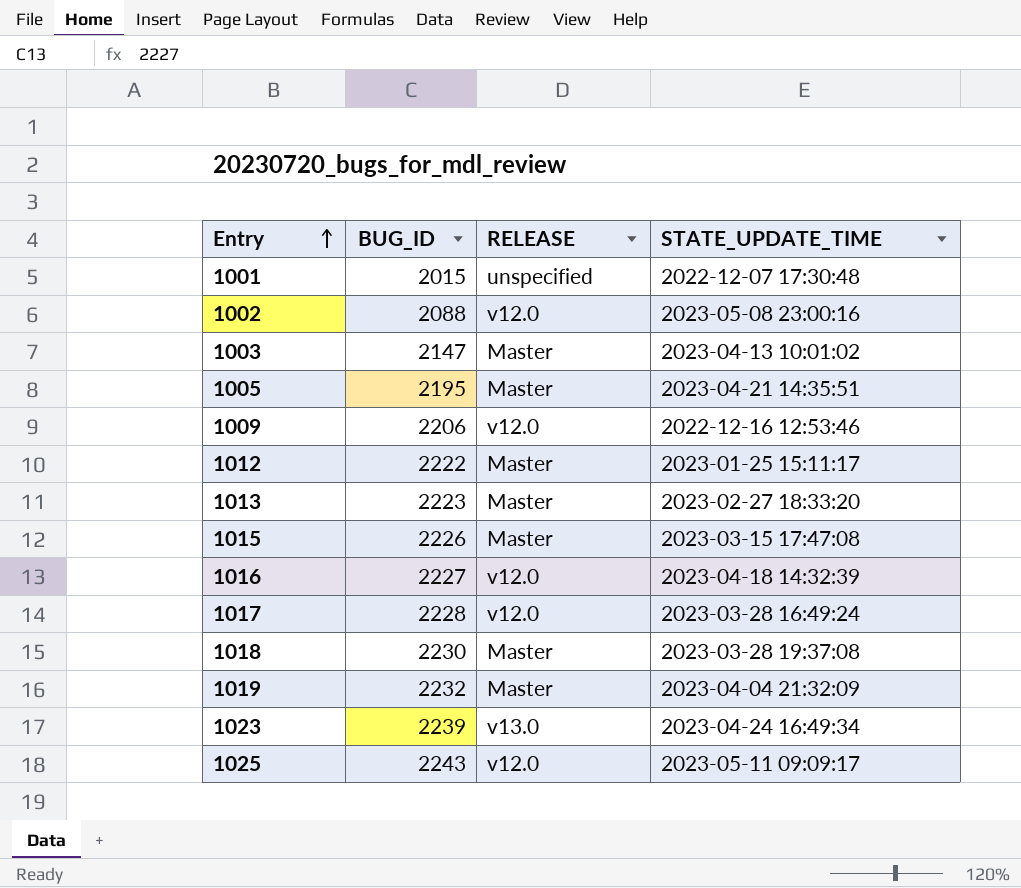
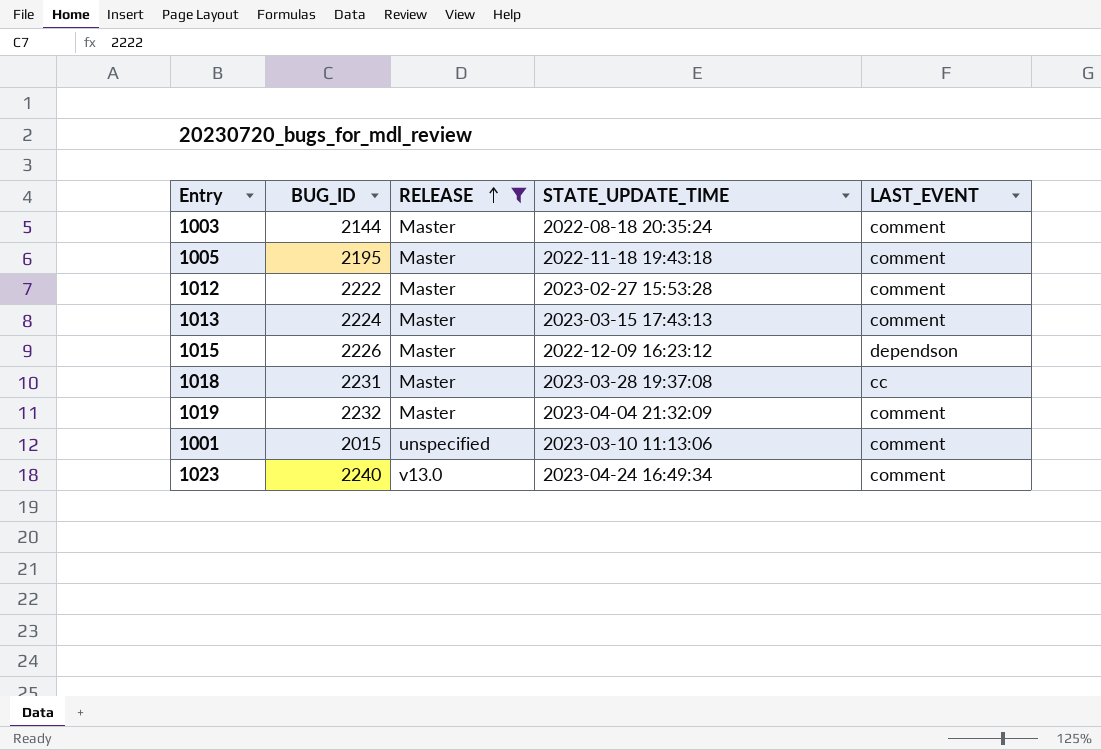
filter: none -> RELEASE != v12.0
row order: Entry ascending -> RELEASE ascending
column LAST_EVENT | position: none -> 5
1003 | BUG_ID: 2147 -> 2144
1003 | STATE_UPDATE_TIME: 2023-04-13 10:01:02 -> 2022-08-18 20:35:24
1005 | STATE_UPDATE_TIME: 2023-04-21 14:35:51 -> 2022-11-18 19:43:18
1012 | STATE_UPDATE_TIME: 2023-01-25 15:11:17 -> 2023-02-27 15:53:28
1013 | BUG_ID: 2223 -> 2224
1013 | STATE_UPDATE_TIME: 2023-02-27 18:33:20 -> 2023-03-15 17:43:13
1015 | STATE_UPDATE_TIME: 2023-03-15 17:47:08 -> 2022-12-09 16:23:12
1018 | BUG_ID: 2230 -> 2231
1001 | STATE_UPDATE_TIME: 2022-12-07 17:30:48 -> 2023-03-10 11:13:06
1023 | BUG_ID: 2239 -> 2240

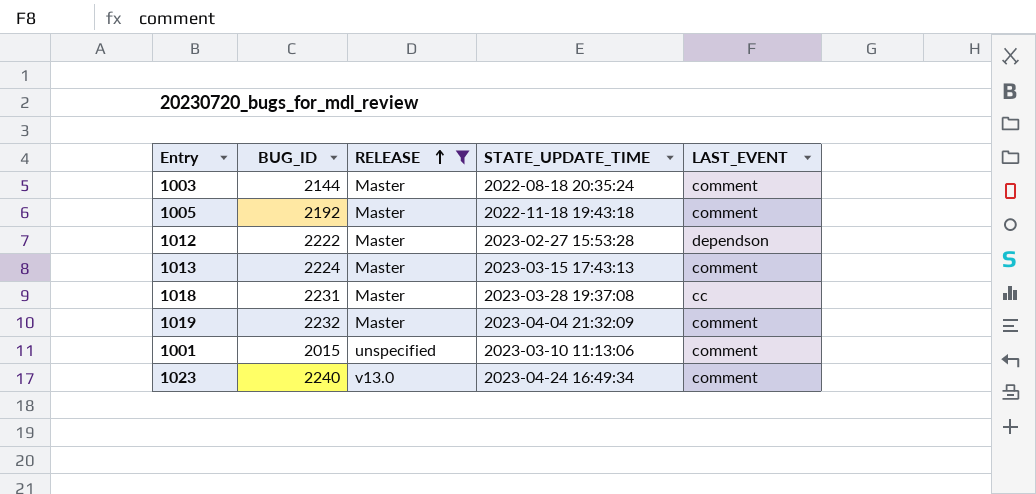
row 1015: 2226 | Master | 2022-12-09 16:23:12 | dependson -> none
1005 | BUG_ID: 2195 -> 2192
1012 | LAST_EVENT: comment -> dependson

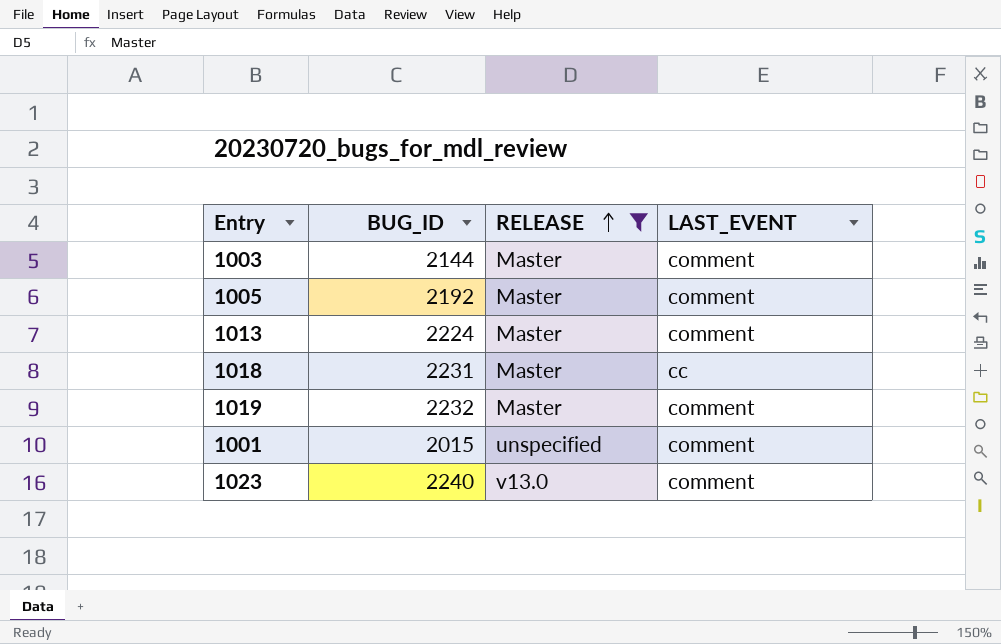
column STATE_UPDATE_TIME | position: 4 -> none
row 1012: 2222 | Master | 2023-02-27 15:53:28 | dependson -> none

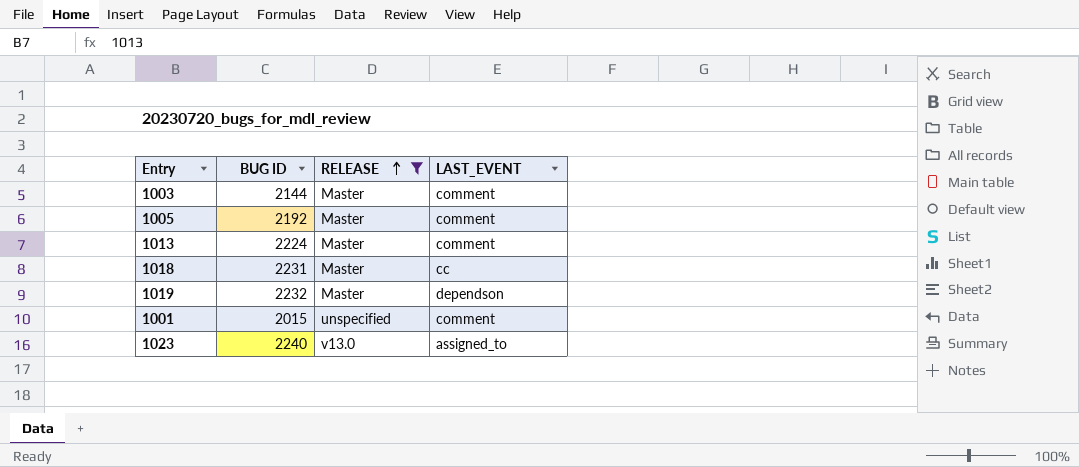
column name: BUG_ID -> BUG ID
1019 | LAST_EVENT: comment -> dependson
1023 | LAST_EVENT: comment -> assigned_to

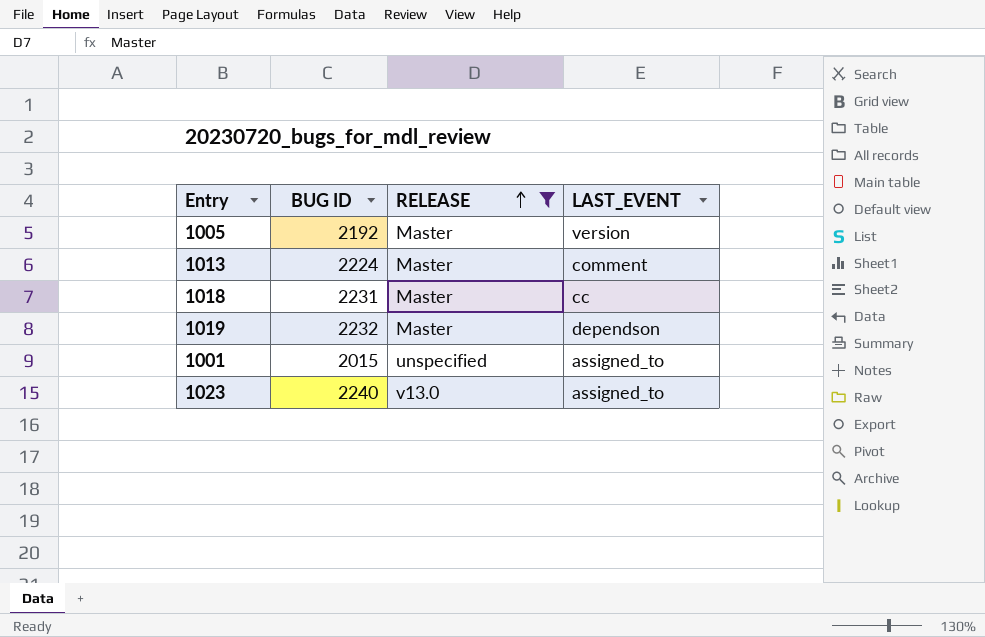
row 1003: 2144 | Master | comment -> none
1005 | LAST_EVENT: comment -> version
1001 | LAST_EVENT: comment -> assigned_to

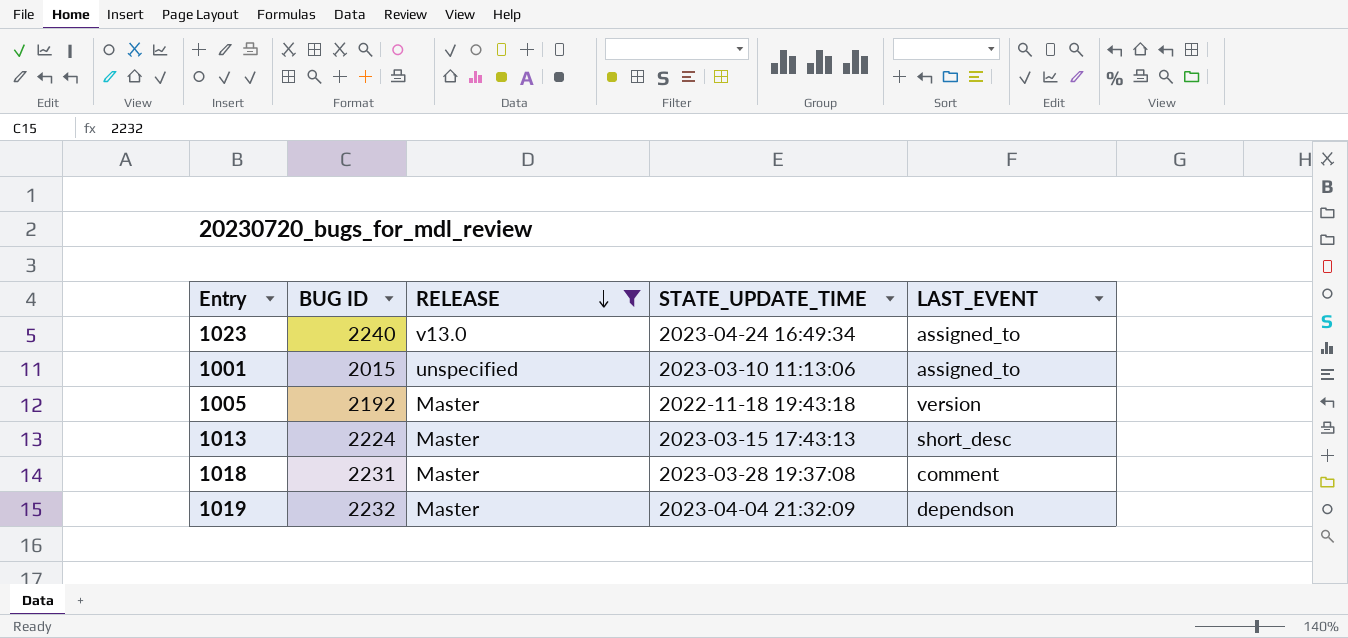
row order: RELEASE ascending -> RELEASE descending
column STATE_UPDATE_TIME | position: none -> 4
1013 | LAST_EVENT: comment -> short_desc
1018 | LAST_EVENT: cc -> comment

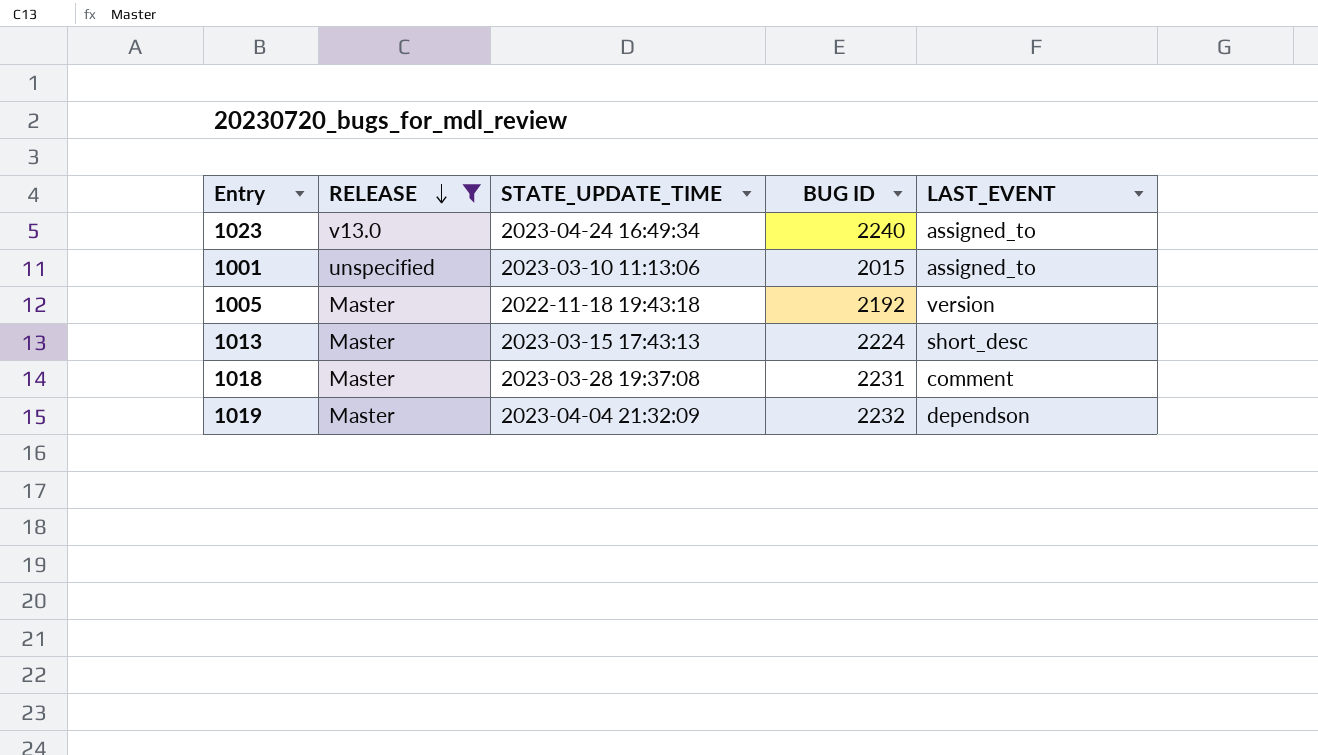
column BUG ID | position: 2 -> 4

